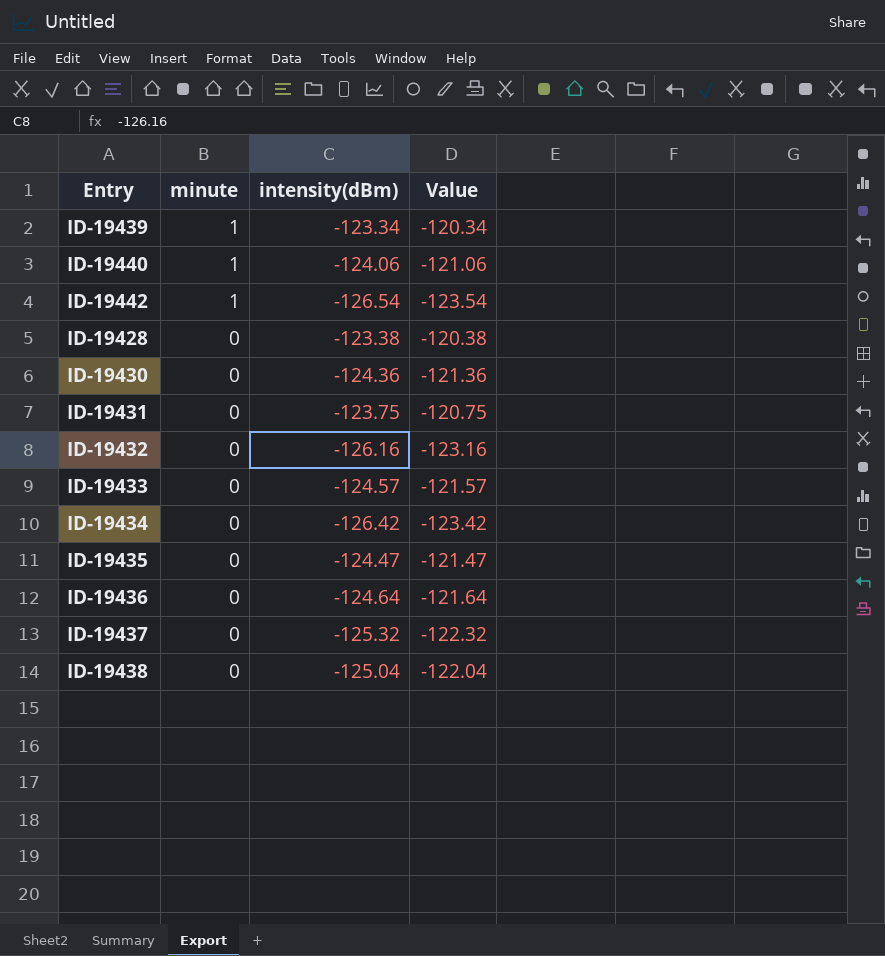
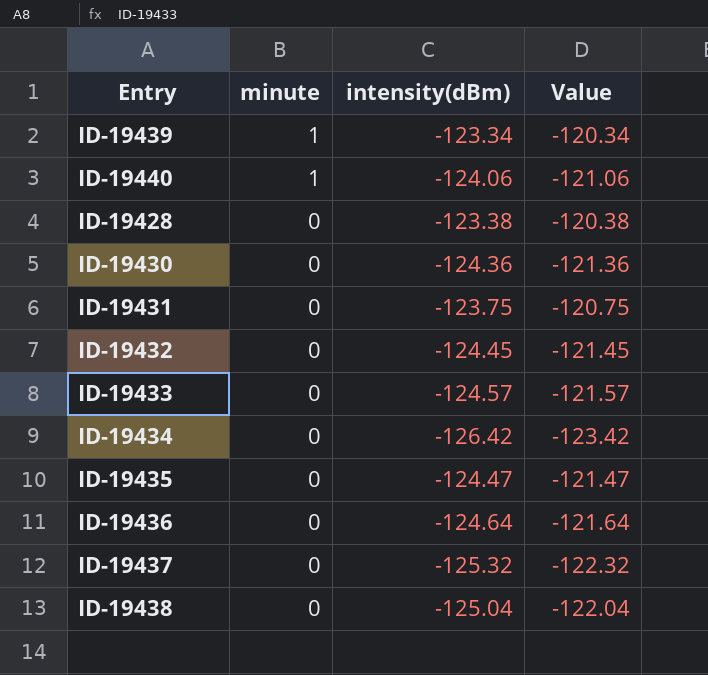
row ID-19442: 1 | -126.54 | -123.54 -> none
ID-19432 | intensity(dBm): -126.16 -> -124.45
ID-19432 | Value: -123.16 -> -121.45

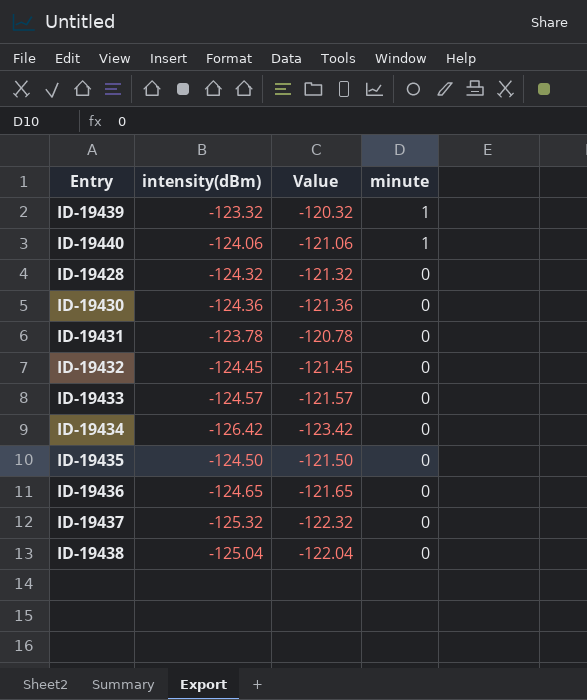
column minute | position: 2 -> 4
ID-19439 | intensity(dBm): -123.34 -> -123.32
ID-19439 | Value: -120.34 -> -120.32
ID-19428 | intensity(dBm): -123.38 -> -124.32
ID-19428 | Value: -120.38 -> -121.32
ID-19431 | intensity(dBm): -123.75 -> -123.78
ID-19431 | Value: -120.75 -> -120.78
ID-19435 | intensity(dBm): -124.47 -> -124.50
ID-19435 | Value: -121.47 -> -121.50
ID-19436 | intensity(dBm): -124.64 -> -124.65
ID-19436 | Value: -121.64 -> -121.65

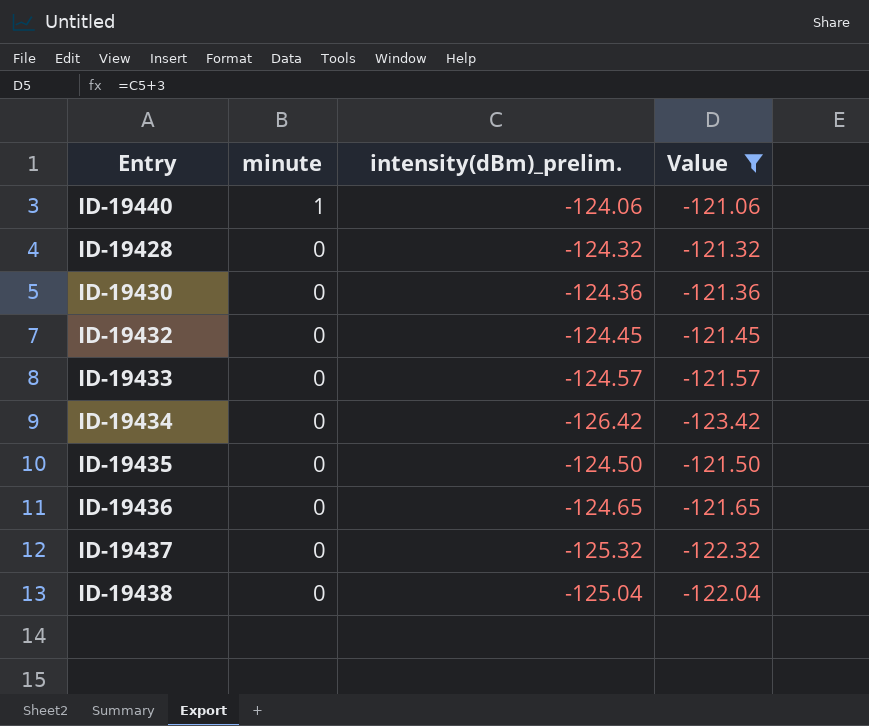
filter: none -> Value <= -121.06
column minute | position: 4 -> 2
column name: intensity(dBm) -> intensity(dBm)_prelim.

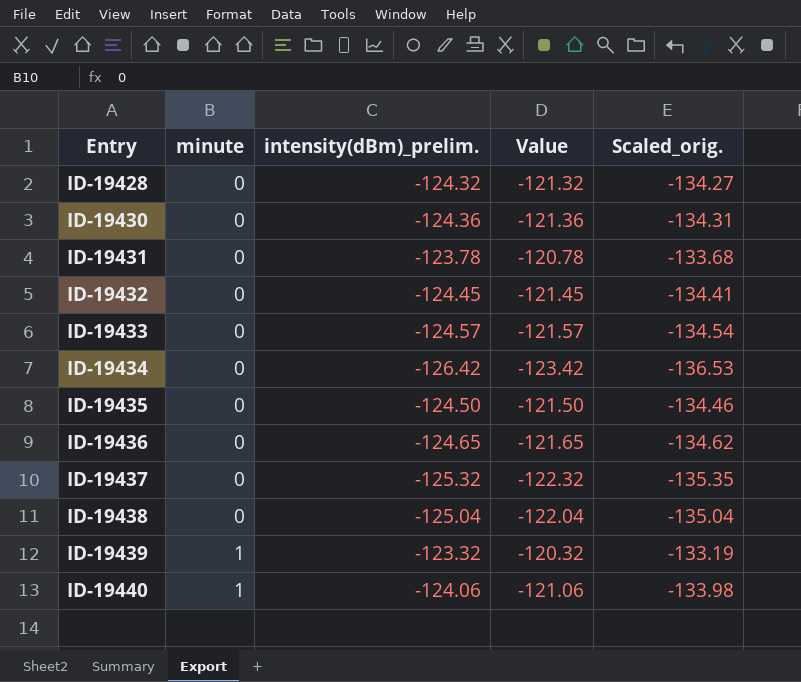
filter: Value <= -121.06 -> none
row order: minute descending -> Entry ascending
column Scaled_orig. | formula: none -> [intensity(dBm)_prelim.] * 1.08

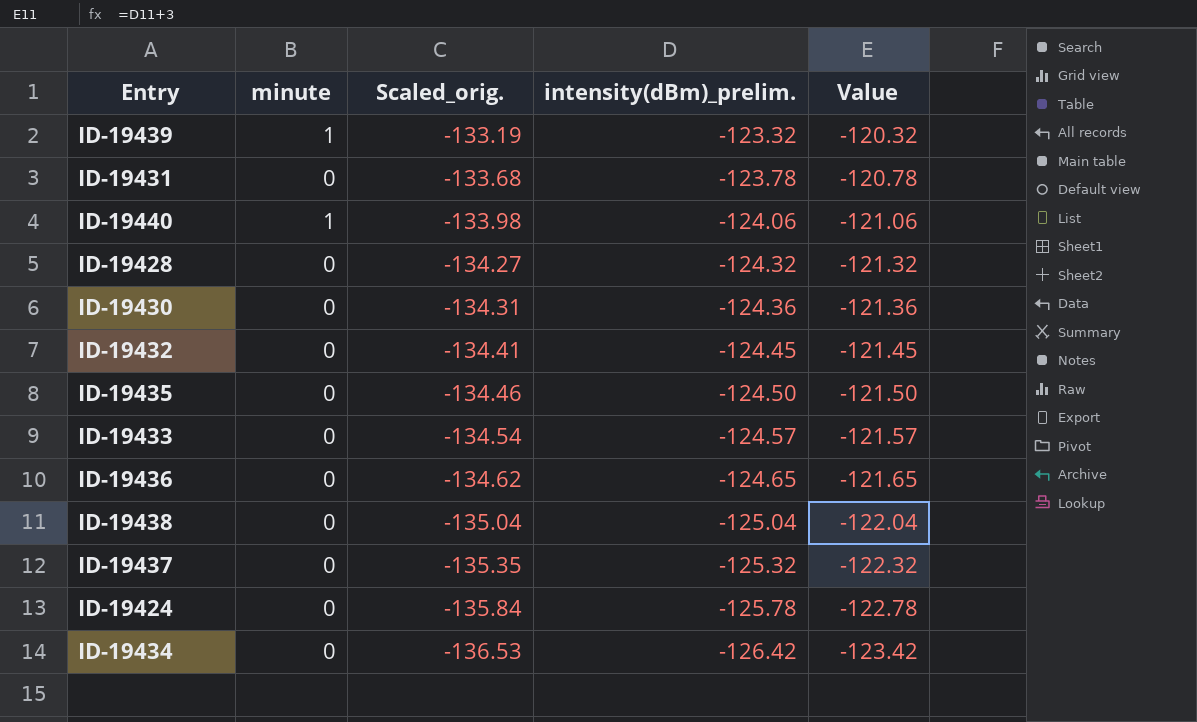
row order: Entry ascending -> Scaled_orig. descending
column Scaled_orig. | position: 5 -> 3
row ID-19424: none -> 0 | -135.84 | -125.78 | -122.78

